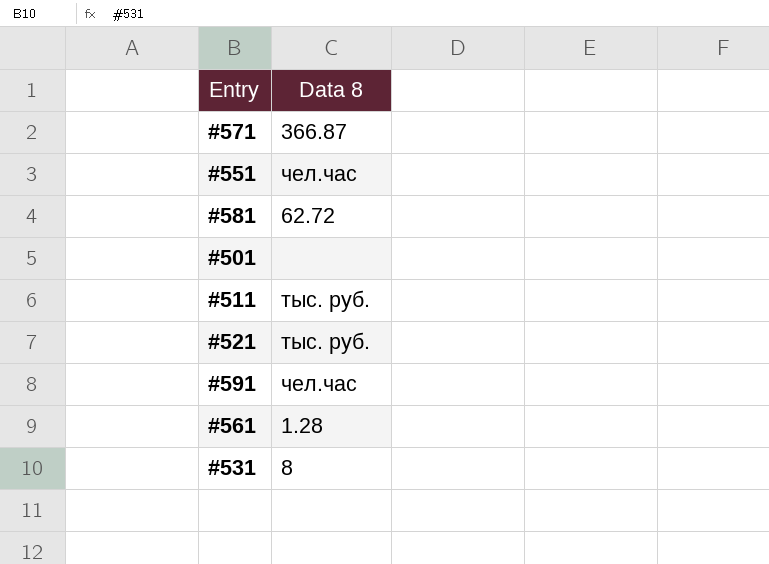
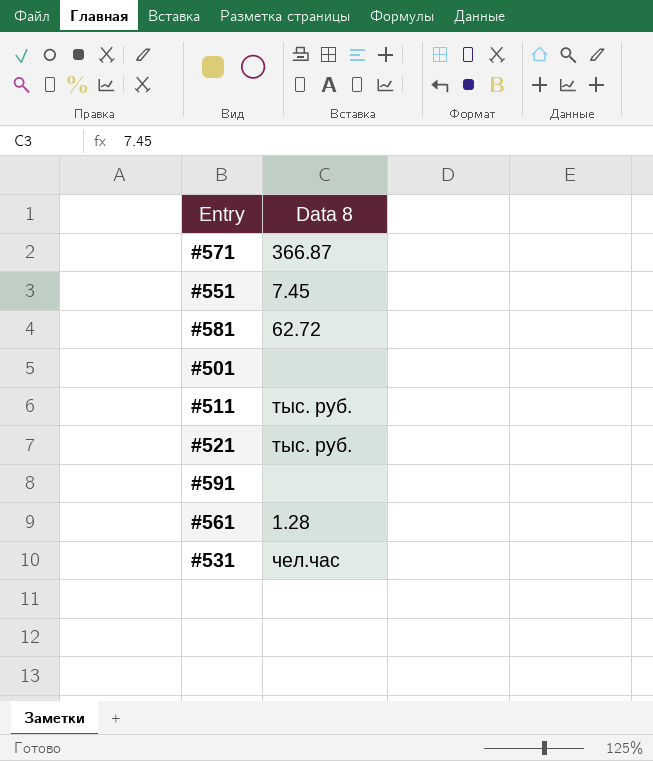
#551 | Data 8: чел.час -> 7.45
#591 | Data 8: чел.час -> none
#531 | Data 8: 8 -> чел.час

